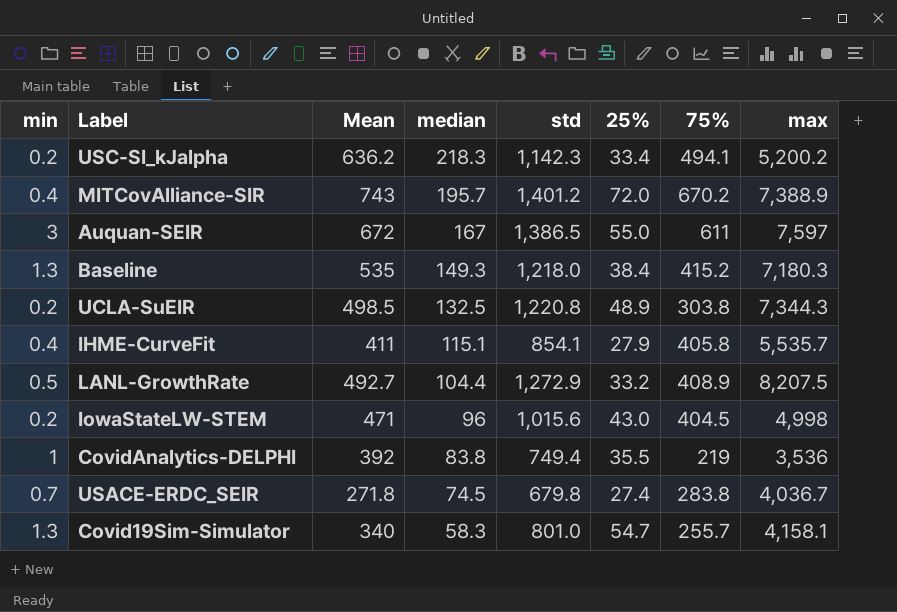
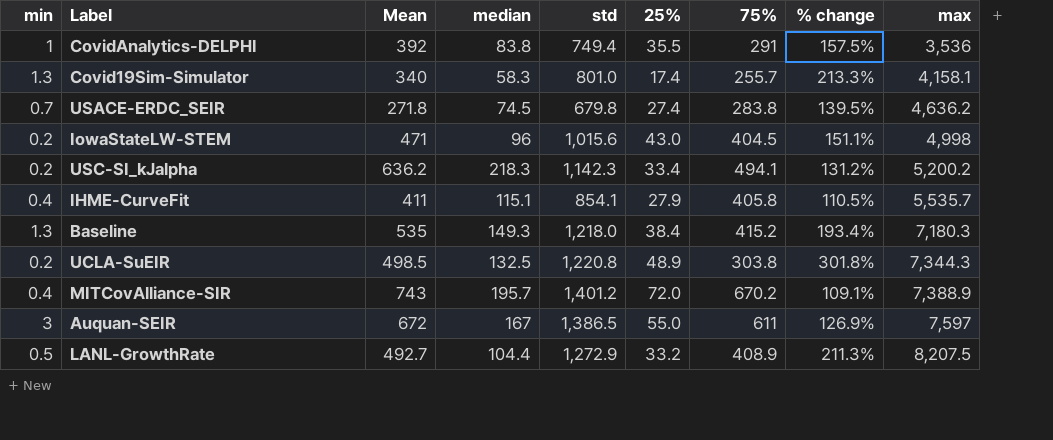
row order: median descending -> max ascending
column % change | formula: none -> ([std] - [75%]) / [75%]
CovidAnalytics-DELPHI | 75%: 219 -> 291
Covid19Sim-Simulator | 25%: 54.7 -> 17.4
USACE-ERDC_SEIR | max: 4,036.7 -> 4,636.2

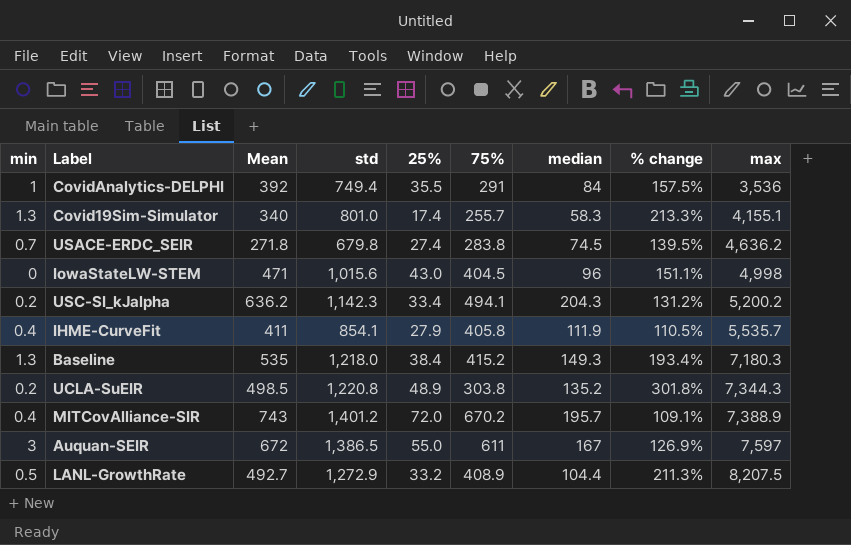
column median | position: 4 -> 7
CovidAnalytics-DELPHI | median: 83.8 -> 84
Covid19Sim-Simulator | max: 4,158.1 -> 4,155.1
IowaStateLW-STEM | min: 0.2 -> 0
USC-SI_kJalpha | median: 218.3 -> 204.3
IHME-CurveFit | median: 115.1 -> 111.9
UCLA-SuEIR | median: 132.5 -> 135.2

